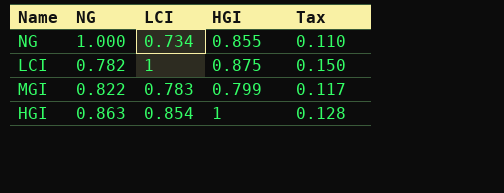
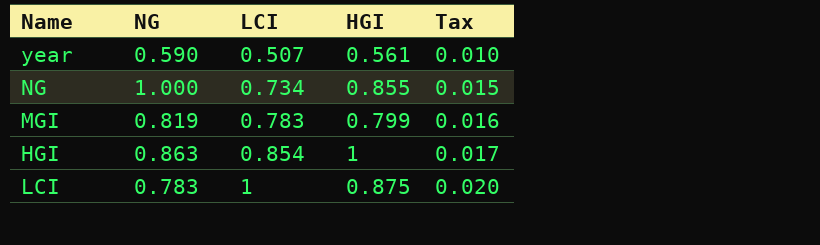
row order: none -> LCI ascending
column Tax | formula: [LCI] * 0.15 -> [LCI] * 0.02
row year: none -> 0.590 | 0.507 | 0.561 | 0.010
MGI | NG: 0.822 -> 0.819
LCI | NG: 0.782 -> 0.783

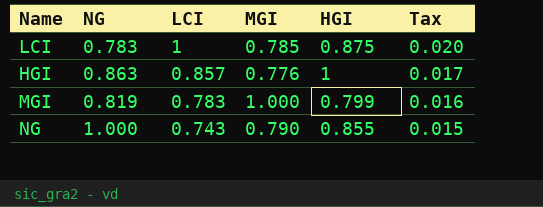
row order: LCI ascending -> LCI descending
column MGI | position: none -> 4
row year: 0.590 | 0.507 | 0.561 | 0.010 -> none
HGI | LCI: 0.854 -> 0.857
NG | LCI: 0.734 -> 0.743

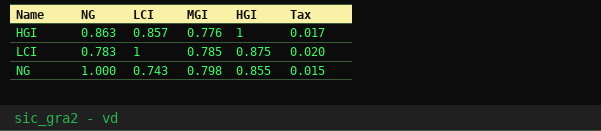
row order: LCI descending -> Name ascending
row MGI: 0.819 | 0.783 | 1.000 | 0.799 | 0.016 -> none
NG | MGI: 0.790 -> 0.798

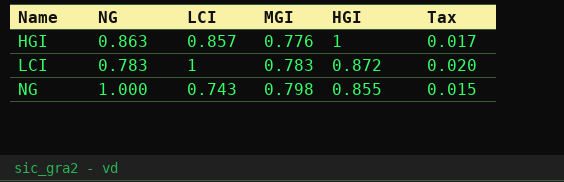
LCI | MGI: 0.785 -> 0.783
LCI | HGI: 0.875 -> 0.872

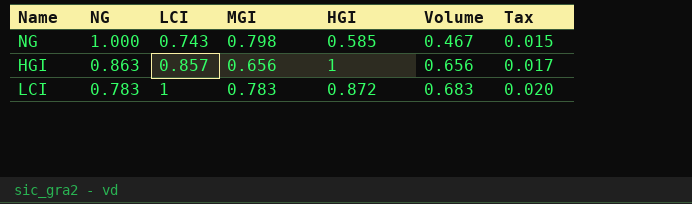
row order: Name ascending -> NG descending
column Volume | formula: none -> [MGI] * [HGI]
NG | HGI: 0.855 -> 0.585
HGI | MGI: 0.776 -> 0.656

